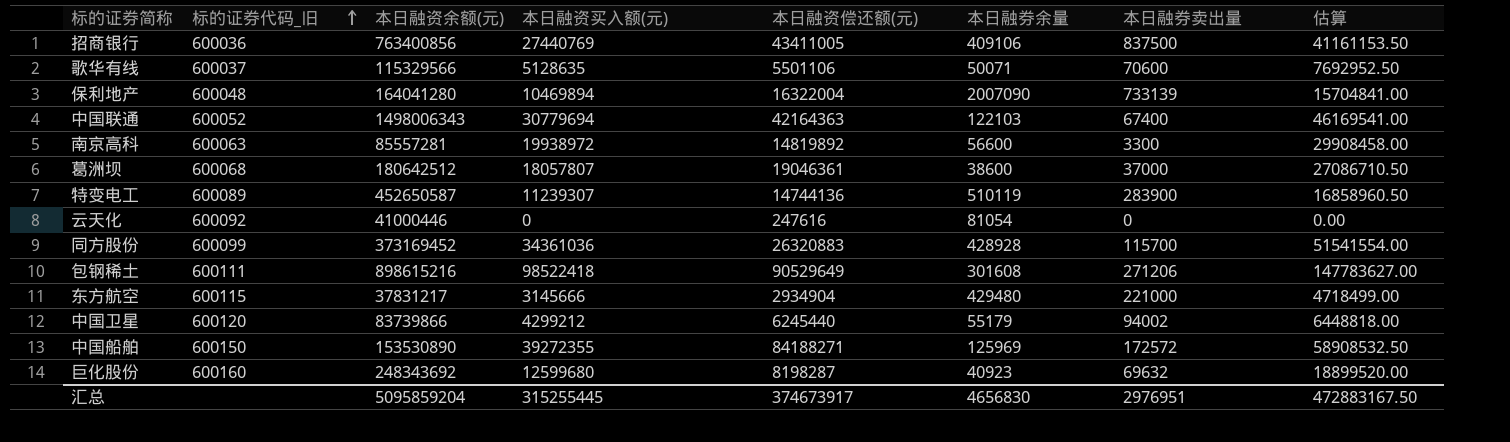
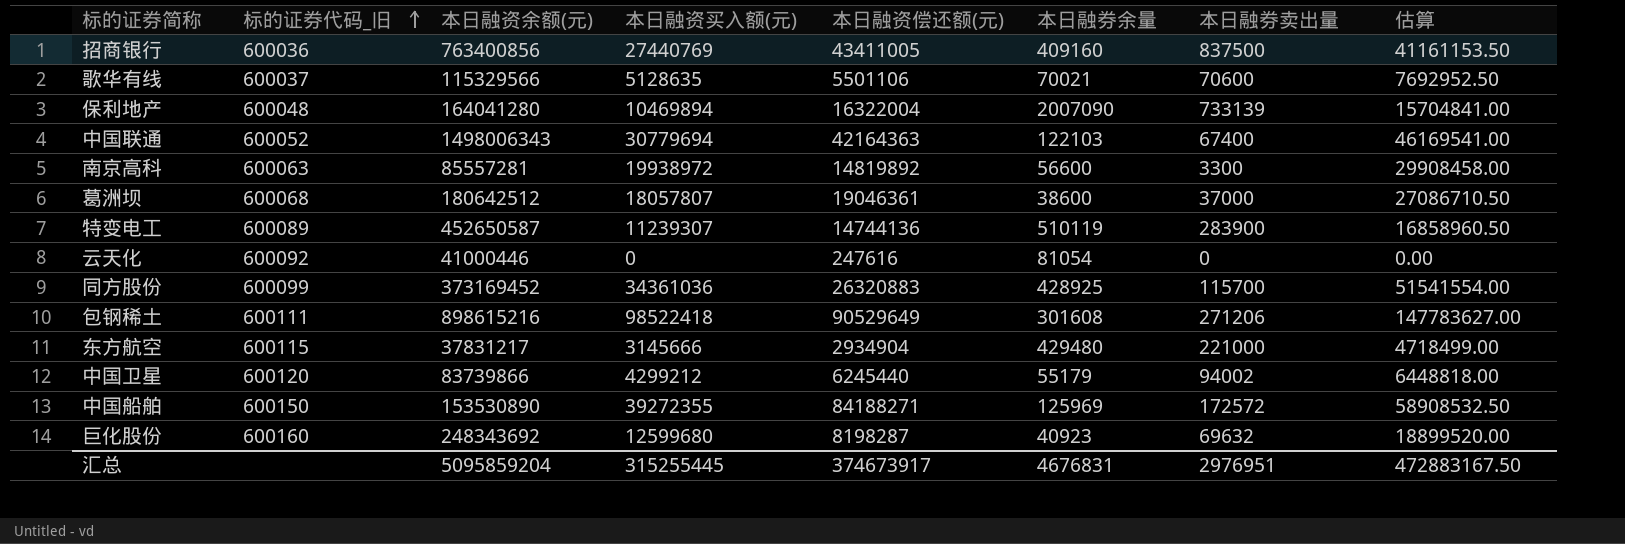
招商银行 | 本日融券余量: 409106 -> 409160
歌华有线 | 本日融券余量: 50071 -> 70021
同方股份 | 本日融券余量: 428928 -> 428925
汇总 | 本日融券余量: 4656830 -> 4676831

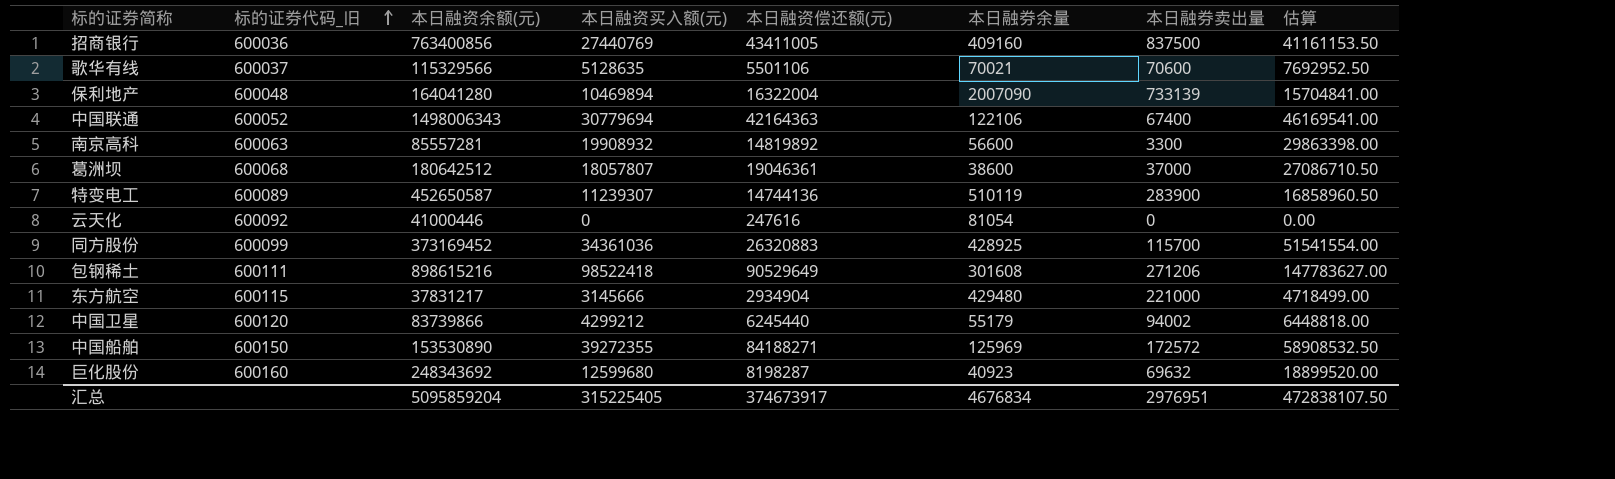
中国联通 | 本日融券余量: 122103 -> 122106
南京高科 | 本日融资买入额(元): 19938972 -> 19908932
南京高科 | 估算: 29908458.00 -> 29863398.00
汇总 | 本日融资买入额(元): 315255445 -> 315225405
汇总 | 本日融券余量: 4676831 -> 4676834
汇总 | 估算: 472883167.50 -> 472838107.50

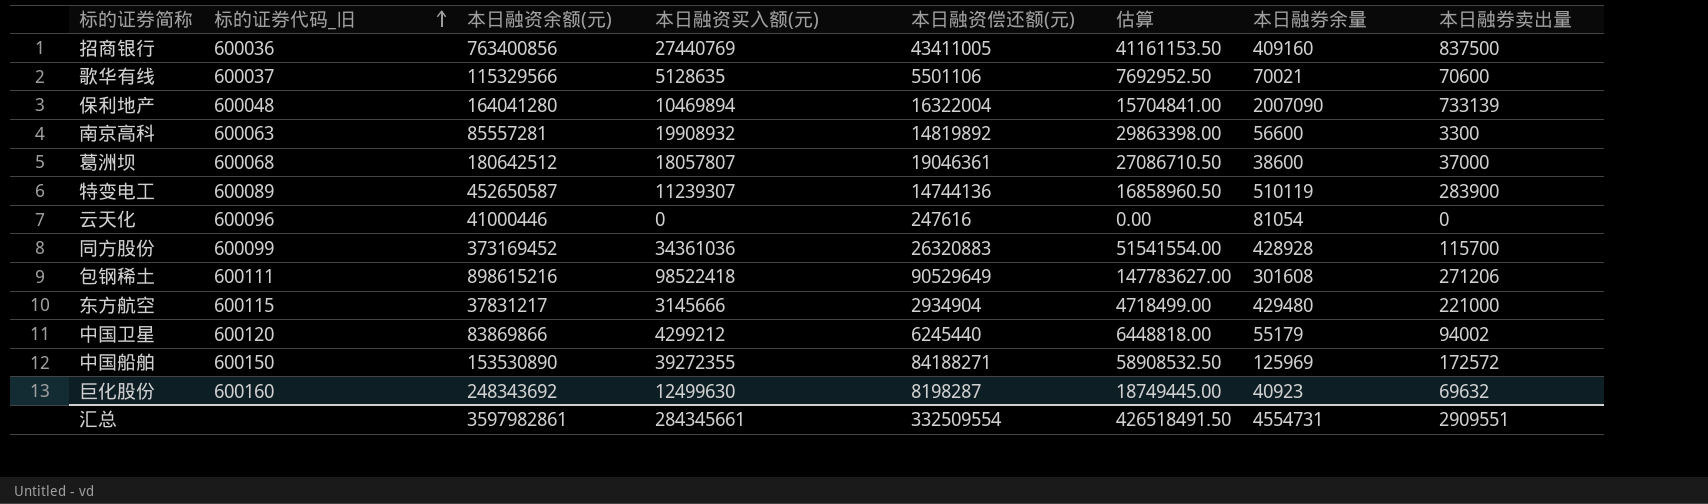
column 估算 | position: 8 -> 6
row 中国联通: 600052 | 1498006343 | 30779694 | 42164363 | 122106 | 67400 | 46169541.00 -> none
云天化 | 标的证券代码_旧: 600092 -> 600096
同方股份 | 本日融券余量: 428925 -> 428928
中国卫星 | 本日融资余额(元): 83739866 -> 83869866
巨化股份 | 本日融资买入额(元): 12599680 -> 12499630
巨化股份 | 估算: 18899520.00 -> 18749445.00
汇总 | 本日融资余额(元): 5095859204 -> 3597982861
汇总 | 本日融资买入额(元): 315225405 -> 284345661
汇总 | 本日融资偿还额(元): 374673917 -> 332509554
汇总 | 估算: 472838107.50 -> 426518491.50
汇总 | 本日融券余量: 4676834 -> 4554731
汇总 | 本日融券卖出量: 2976951 -> 2909551

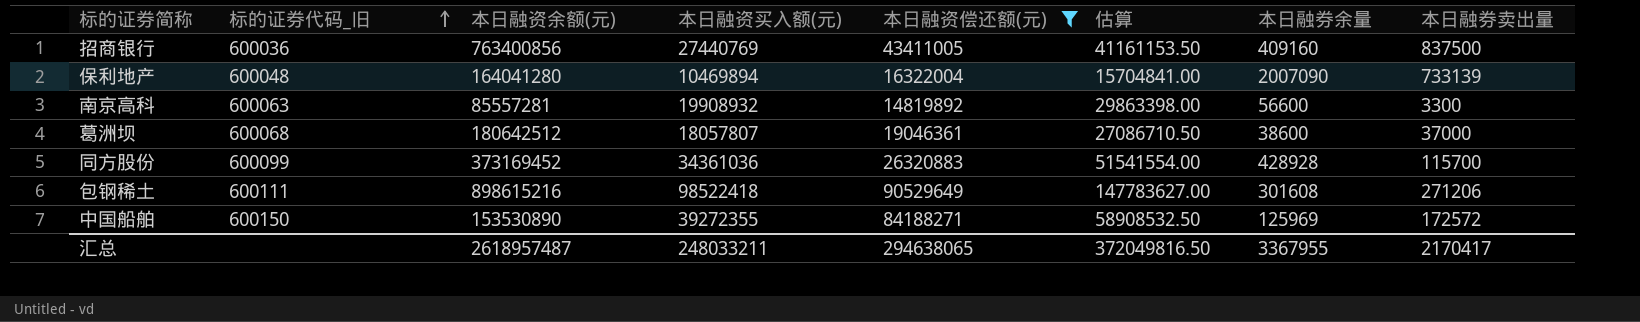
filter: none -> 本日融资偿还额(元) >= 14819892
汇总 | 本日融资余额(元): 3597982861 -> 2618957487
汇总 | 本日融资买入额(元): 284345661 -> 248033211
汇总 | 本日融资偿还额(元): 332509554 -> 294638065
汇总 | 估算: 426518491.50 -> 372049816.50
汇总 | 本日融券余量: 4554731 -> 3367955
汇总 | 本日融券卖出量: 2909551 -> 2170417

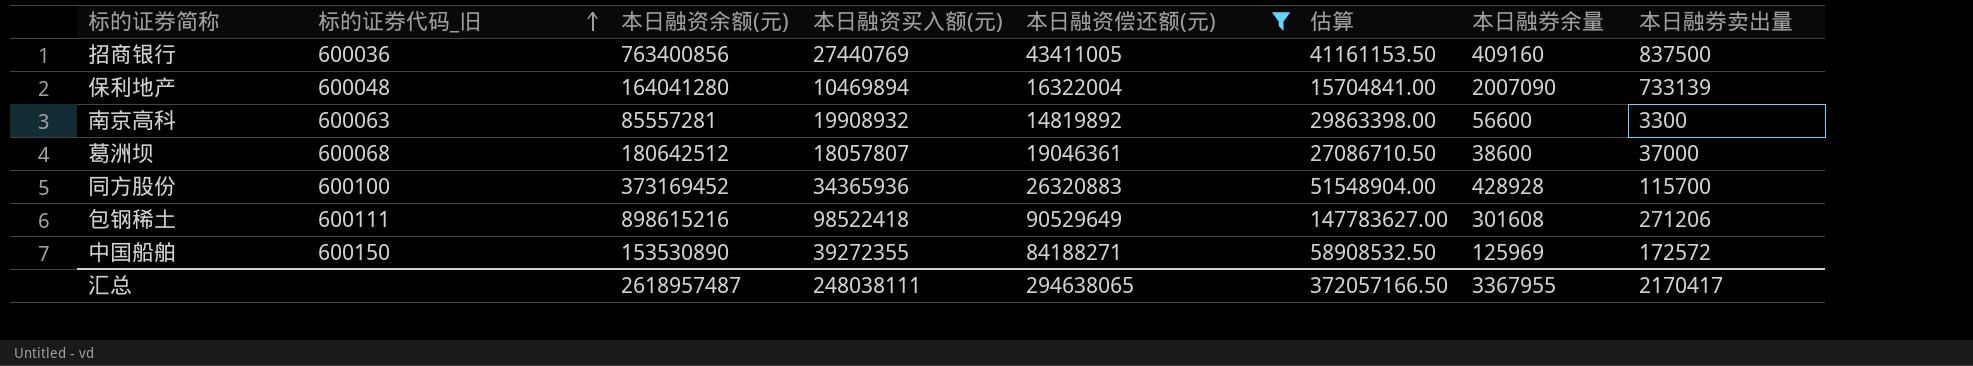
同方股份 | 标的证券代码_旧: 600099 -> 600100
同方股份 | 本日融资买入额(元): 34361036 -> 34365936
同方股份 | 估算: 51541554.00 -> 51548904.00
汇总 | 本日融资买入额(元): 248033211 -> 248038111
汇总 | 估算: 372049816.50 -> 372057166.50

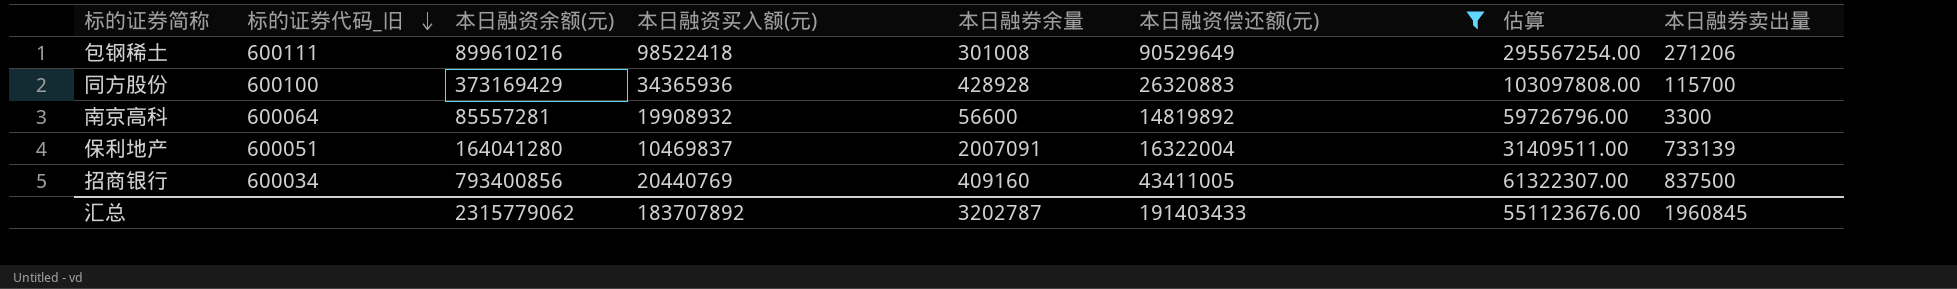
row order: 标的证券代码_旧 ascending -> 标的证券代码_旧 descending
column 本日融券余量 | position: 7 -> 5
column 估算 | formula: [本日融资买入额(元)] * 1.5 -> [本日融资买入额(元)] * 3
row 葛洲坝: 600068 | 180642512 | 18057807 | 19046361 | 27086710.50 | 38600 | 37000 -> none
row 中国船舶: 600150 | 153530890 | 39272355 | 84188271 | 58908532.50 | 125969 | 172572 -> none
包钢稀土 | 本日融资余额(元): 898615216 -> 899610216
包钢稀土 | 本日融券余量: 301608 -> 301008
同方股份 | 本日融资余额(元): 373169452 -> 373169429
南京高科 | 标的证券代码_旧: 600063 -> 600064
保利地产 | 标的证券代码_旧: 600048 -> 600051
保利地产 | 本日融资买入额(元): 10469894 -> 10469837
保利地产 | 本日融券余量: 2007090 -> 2007091
招商银行 | 标的证券代码_旧: 600036 -> 600034
招商银行 | 本日融资余额(元): 763400856 -> 793400856
招商银行 | 本日融资买入额(元): 27440769 -> 20440769
汇总 | 本日融资余额(元): 2618957487 -> 2315779062
汇总 | 本日融资买入额(元): 248038111 -> 183707892
汇总 | 本日融券余量: 3367955 -> 3202787
汇总 | 本日融资偿还额(元): 294638065 -> 191403433
汇总 | 估算: 372057166.50 -> 551123676.00
汇总 | 本日融券卖出量: 2170417 -> 1960845

